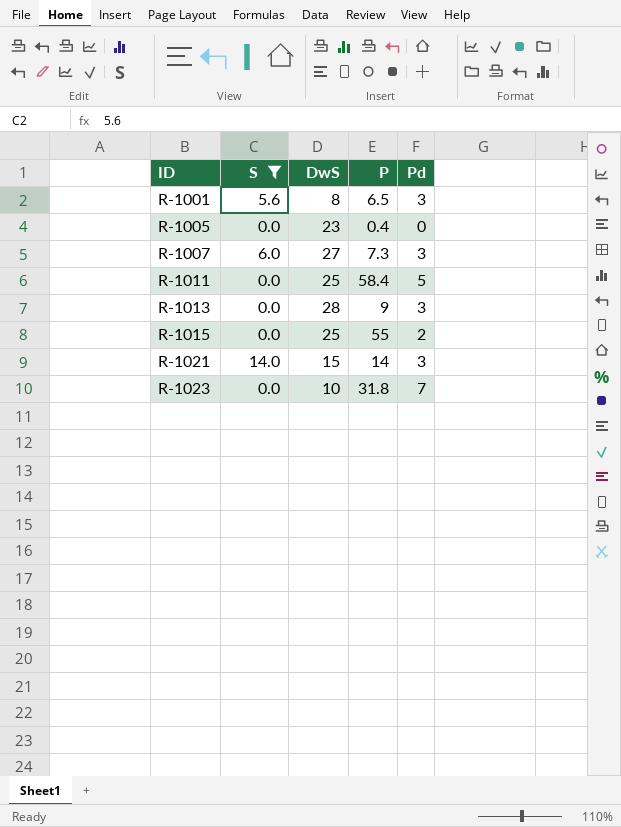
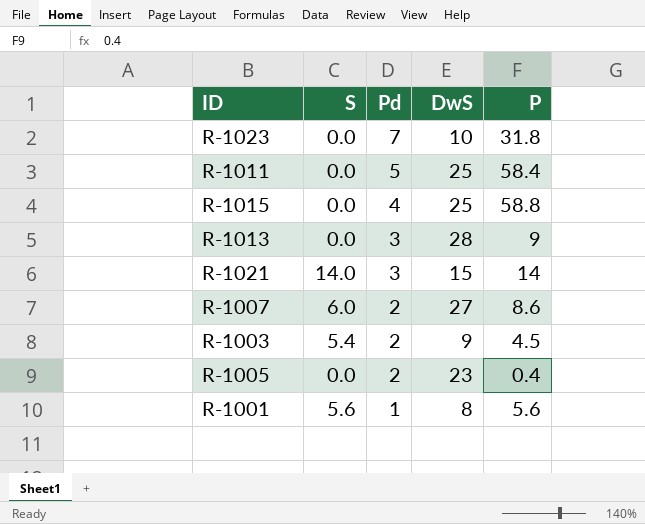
filter: S != 5.4 -> none
row order: ID ascending -> Pd descending
column Pd | position: 5 -> 3
R-1015 | Pd: 2 -> 4
R-1015 | P: 55 -> 58.8
R-1007 | Pd: 3 -> 2
R-1007 | P: 7.3 -> 8.6
R-1005 | Pd: 0 -> 2
R-1001 | Pd: 3 -> 1
R-1001 | P: 6.5 -> 5.6

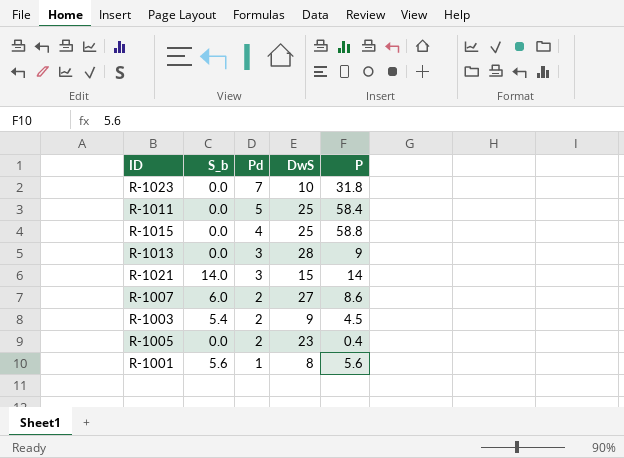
column name: S -> S_b

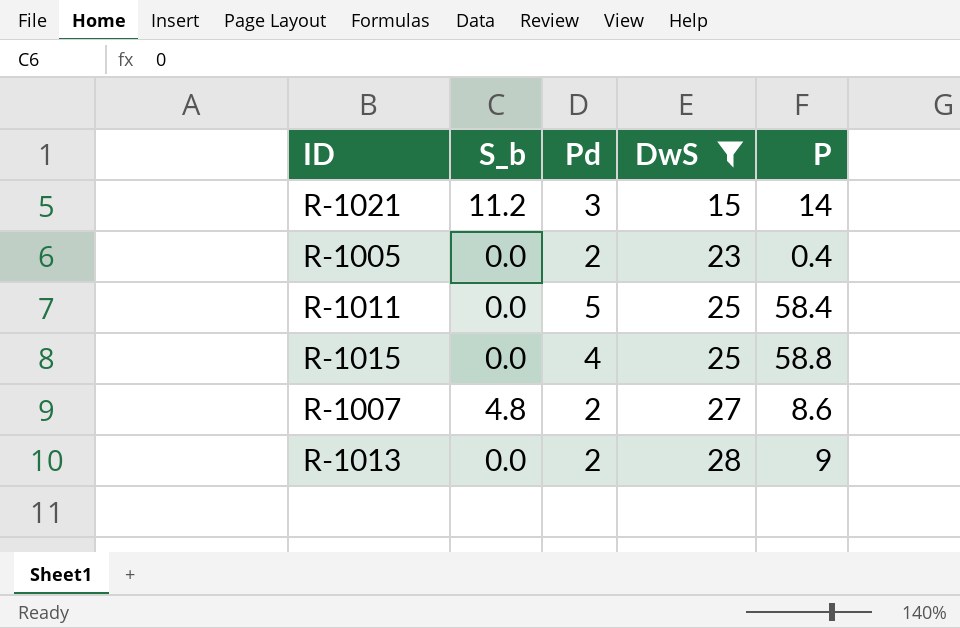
filter: none -> DwS >= 15
row order: Pd descending -> DwS ascending
R-1021 | S_b: 14.0 -> 11.2
R-1007 | S_b: 6.0 -> 4.8
R-1013 | Pd: 3 -> 2

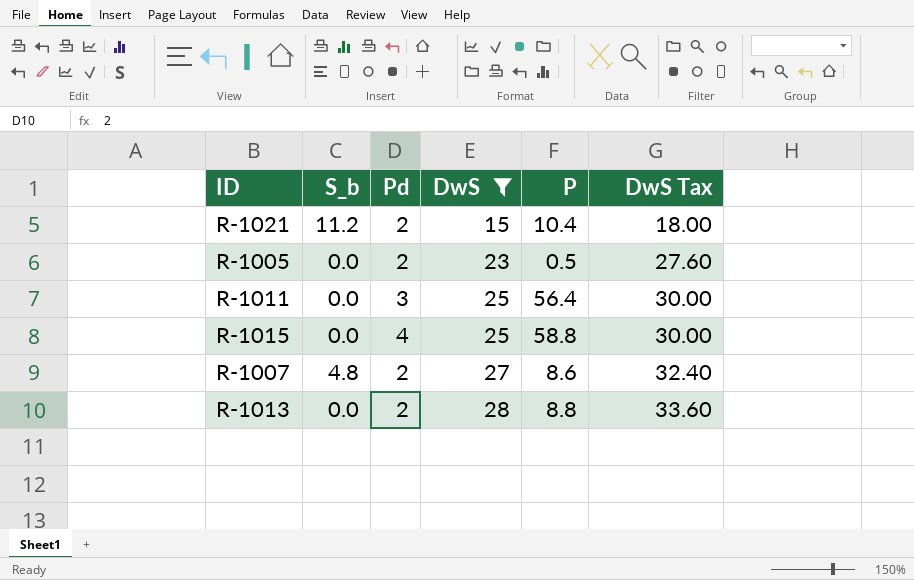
column DwS Tax | formula: none -> [DwS] * 1.2
R-1021 | Pd: 3 -> 2
R-1021 | P: 14 -> 10.4
R-1005 | P: 0.4 -> 0.5
R-1011 | Pd: 5 -> 3
R-1011 | P: 58.4 -> 56.4
R-1013 | P: 9 -> 8.8

